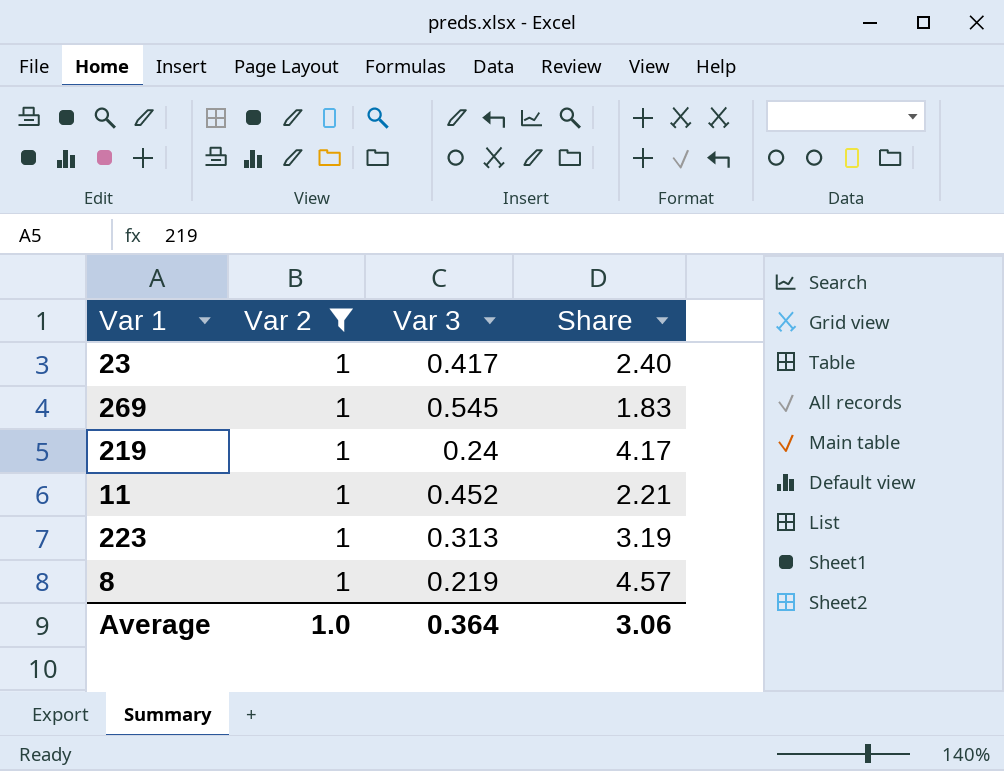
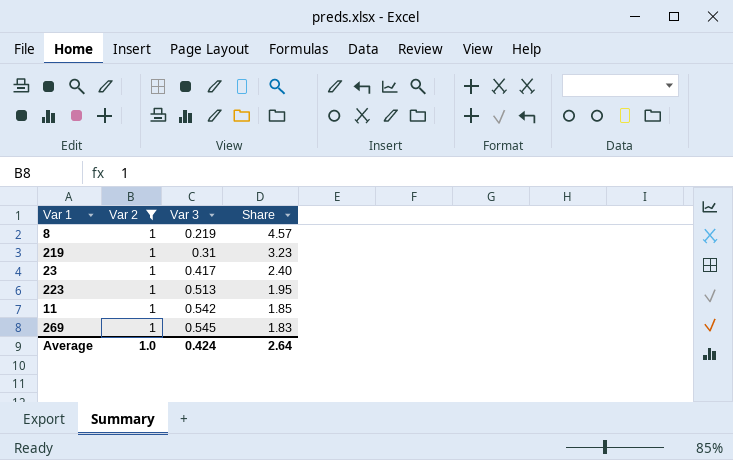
row order: none -> Var 3 ascending
219 | Var 3: 0.24 -> 0.31
219 | Share: 4.17 -> 3.23
223 | Var 3: 0.313 -> 0.513
223 | Share: 3.19 -> 1.95
11 | Var 3: 0.452 -> 0.542
11 | Share: 2.21 -> 1.85
Average | Var 3: 0.364 -> 0.424
Average | Share: 3.06 -> 2.64

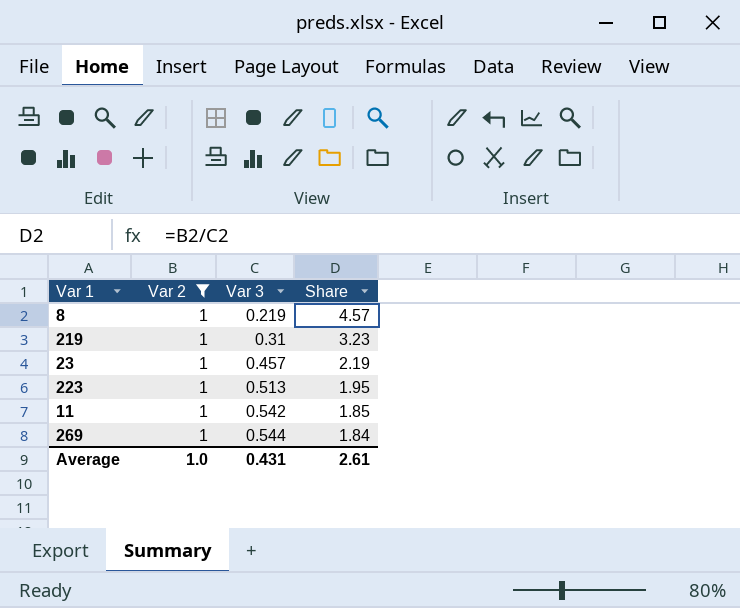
23 | Var 3: 0.417 -> 0.457
23 | Share: 2.40 -> 2.19
269 | Var 3: 0.545 -> 0.544
269 | Share: 1.83 -> 1.84
Average | Var 3: 0.424 -> 0.431
Average | Share: 2.64 -> 2.61

